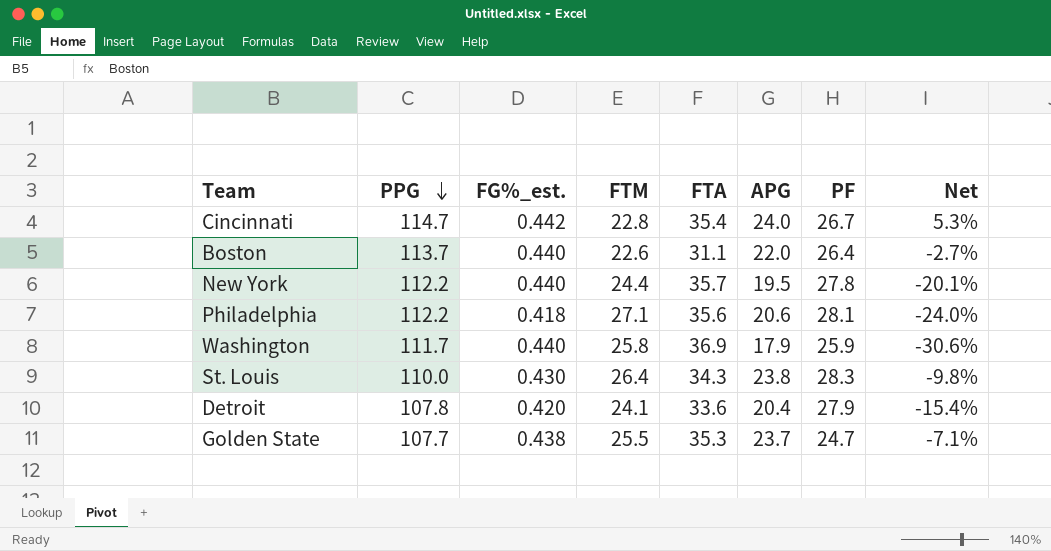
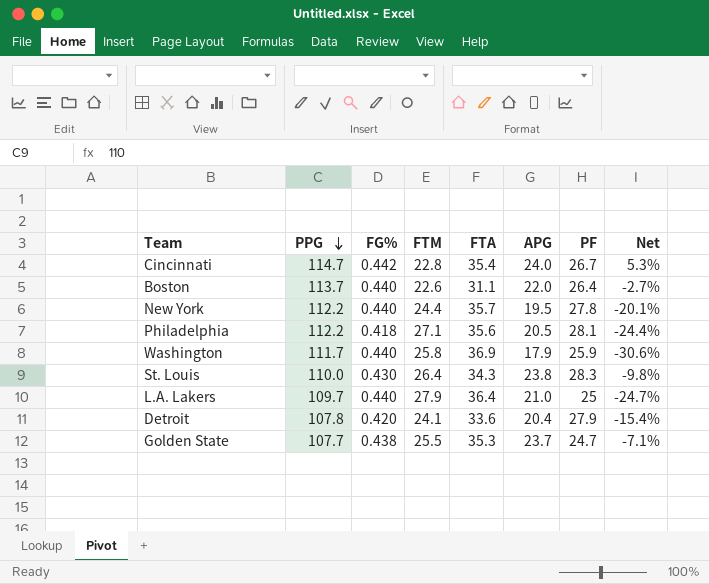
column name: FG%_est. -> FG%
Philadelphia | APG: 20.6 -> 20.5
Philadelphia | Net: -24.0% -> -24.4%
row L.A. Lakers: none -> 109.7 | 0.440 | 27.9 | 36.4 | 21.0 | 25 | -24.7%

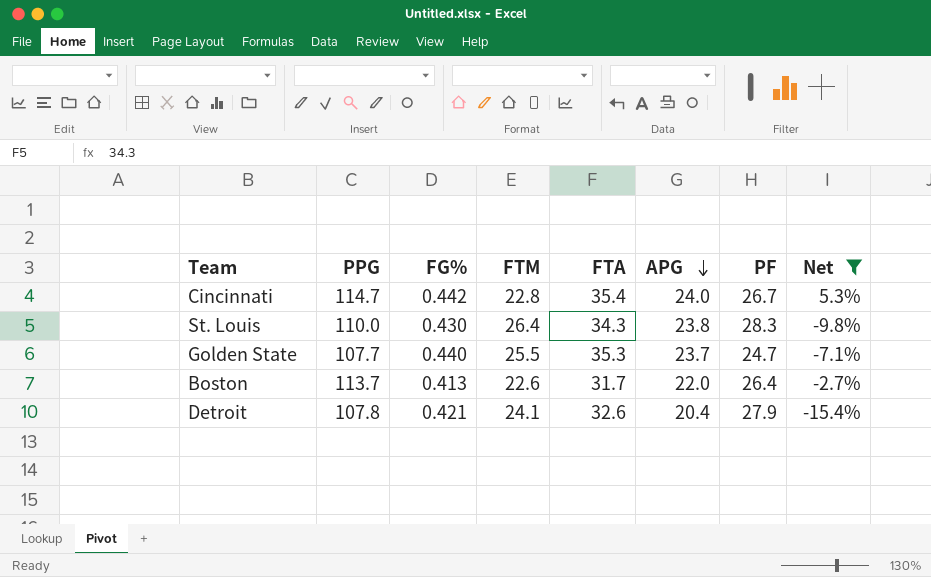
filter: none -> Net >= -15.4%
row order: PPG descending -> APG descending
Golden State | FG%: 0.438 -> 0.440
Boston | FG%: 0.440 -> 0.413
Boston | FTA: 31.1 -> 31.7
Detroit | FG%: 0.420 -> 0.421
Detroit | FTA: 33.6 -> 32.6

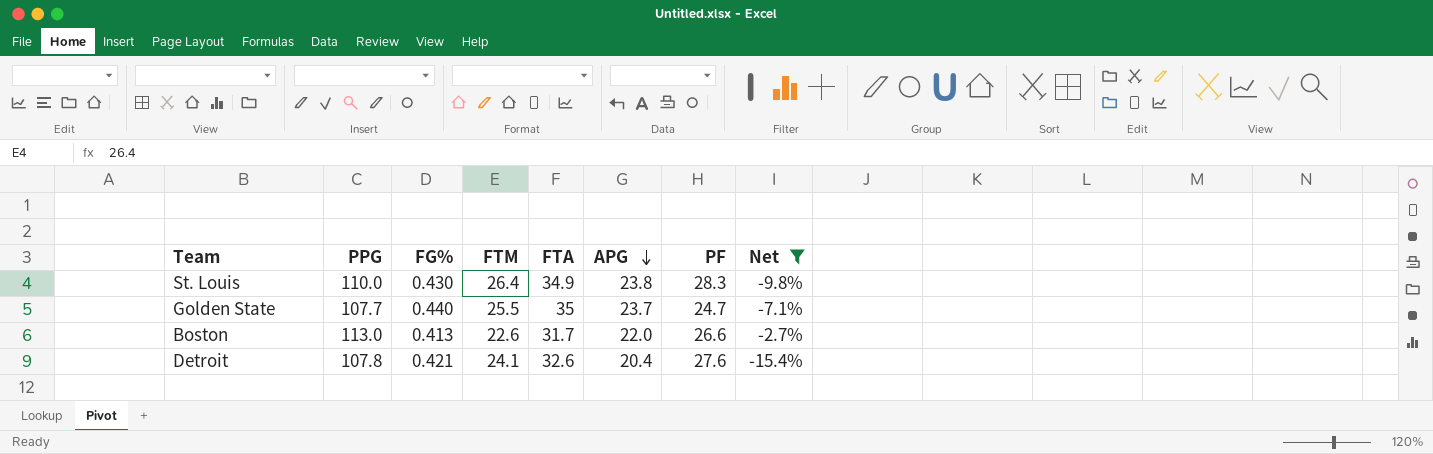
row Cincinnati: 114.7 | 0.442 | 22.8 | 35.4 | 24.0 | 26.7 | 5.3% -> none
St. Louis | FTA: 34.3 -> 34.9
Golden State | FTA: 35.3 -> 35
Boston | PPG: 113.7 -> 113.0
Boston | PF: 26.4 -> 26.6
Detroit | PF: 27.9 -> 27.6

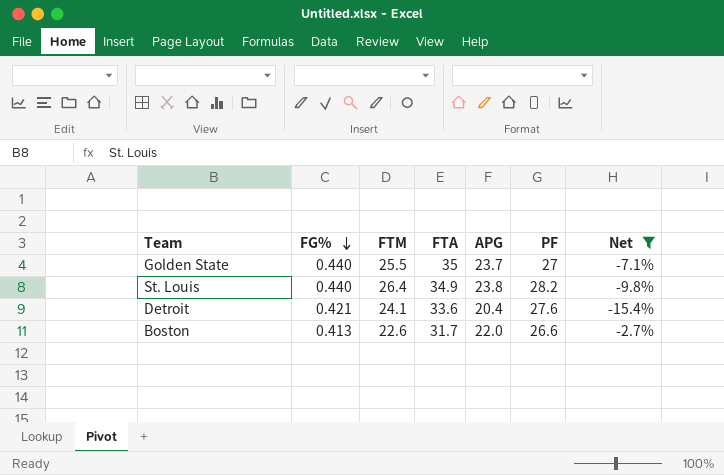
row order: APG descending -> FG% descending
column PPG | position: 2 -> none
Golden State | PF: 24.7 -> 27
St. Louis | FG%: 0.430 -> 0.440
St. Louis | PF: 28.3 -> 28.2
Detroit | FTA: 32.6 -> 33.6

